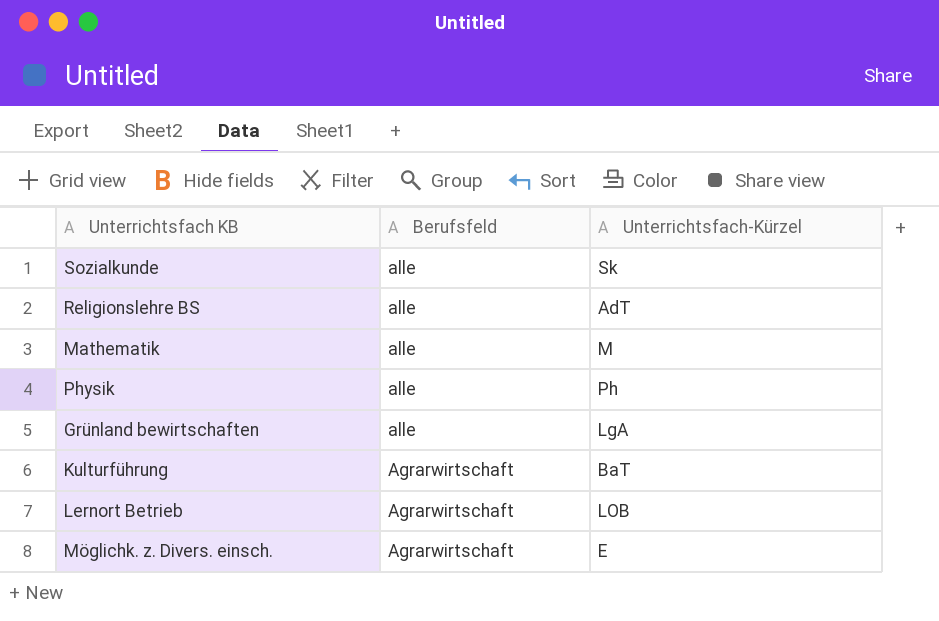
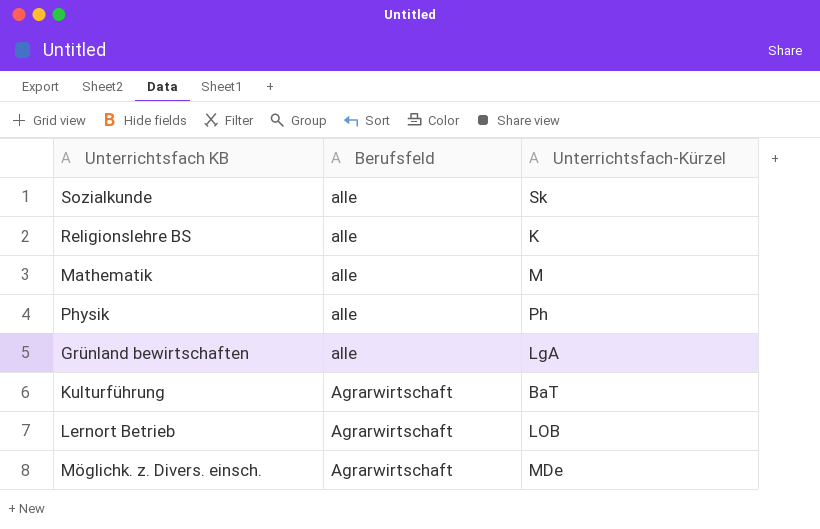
Religionslehre BS | Unterrichtsfach-Kürzel: AdT -> K
Möglichk. z. Divers. einsch. | Unterrichtsfach-Kürzel: E -> MDe

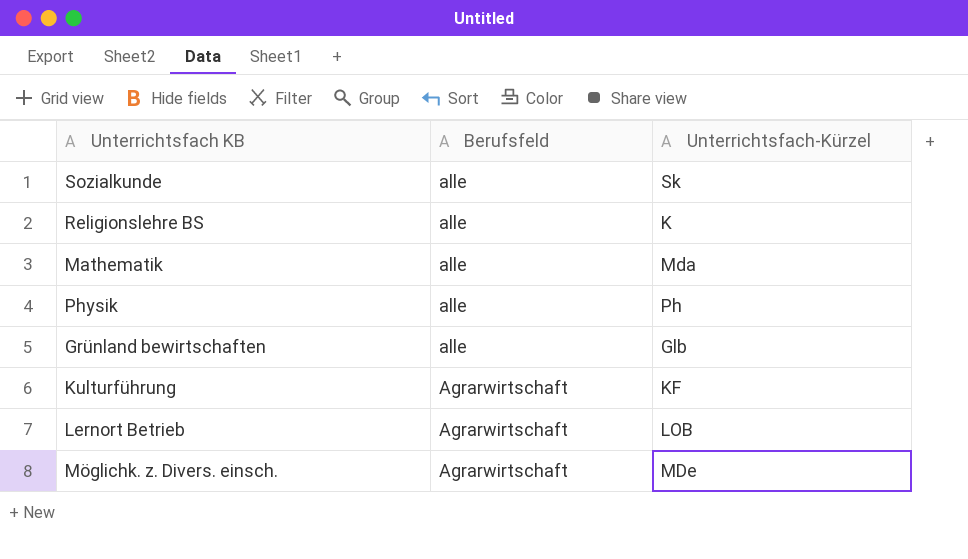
Mathematik | Unterrichtsfach-Kürzel: M -> Mda
Grünland bewirtschaften | Unterrichtsfach-Kürzel: LgA -> Glb
Kulturführung | Unterrichtsfach-Kürzel: BaT -> KF

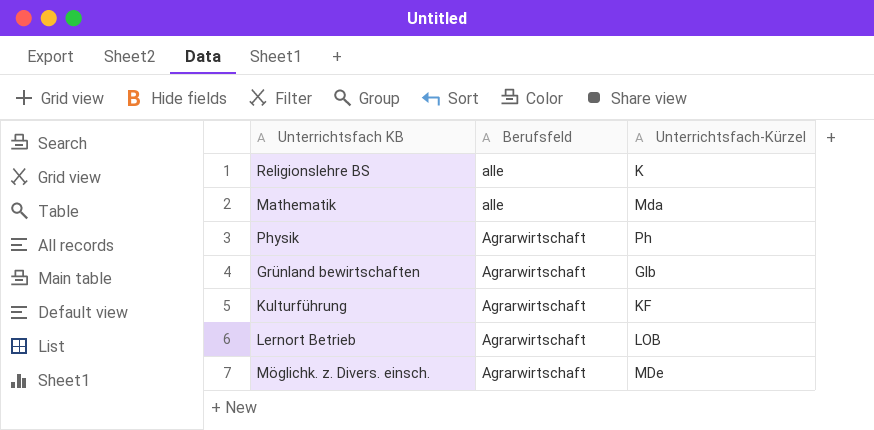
row Sozialkunde: alle | Sk -> none
Physik | Berufsfeld: alle -> Agrarwirtschaft
Grünland bewirtschaften | Berufsfeld: alle -> Agrarwirtschaft

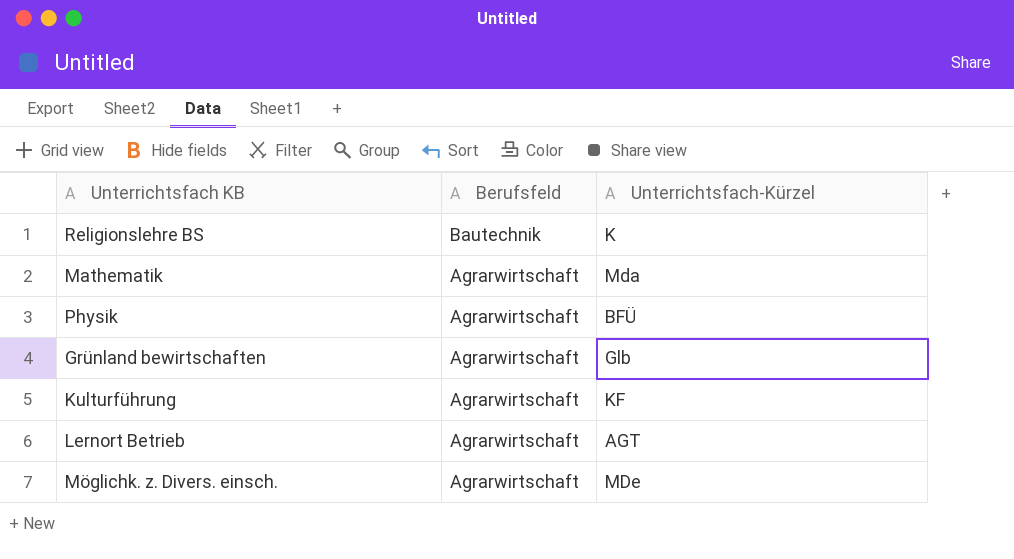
Religionslehre BS | Berufsfeld: alle -> Bautechnik
Mathematik | Berufsfeld: alle -> Agrarwirtschaft
Physik | Unterrichtsfach-Kürzel: Ph -> BFÜ
Lernort Betrieb | Unterrichtsfach-Kürzel: LOB -> AGT

